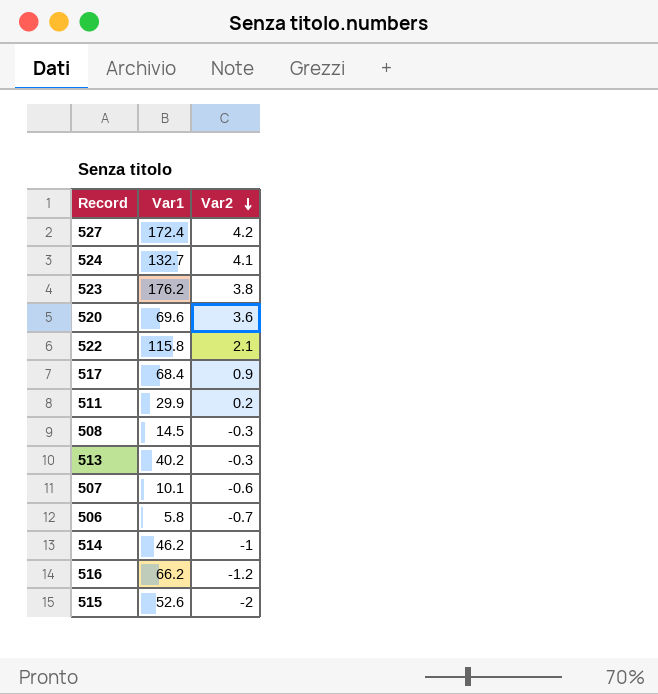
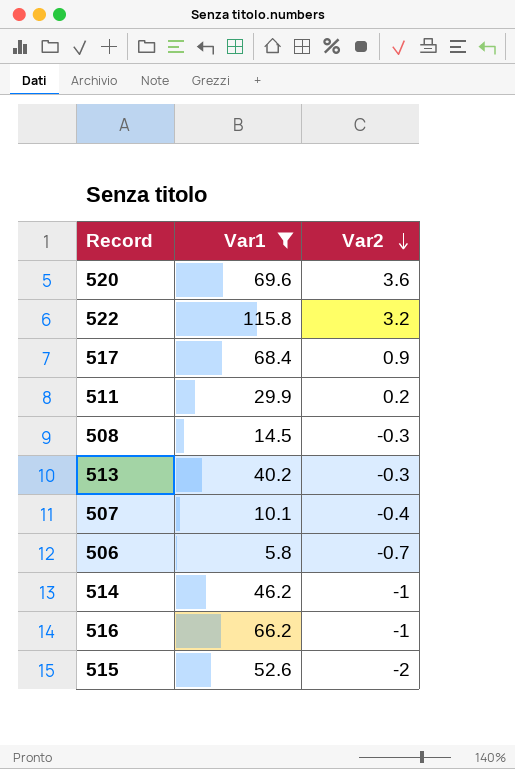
filter: none -> Var1 <= 115.8
522 | Var2: 2.1 -> 3.2
507 | Var2: -0.6 -> -0.4
516 | Var2: -1.2 -> -1

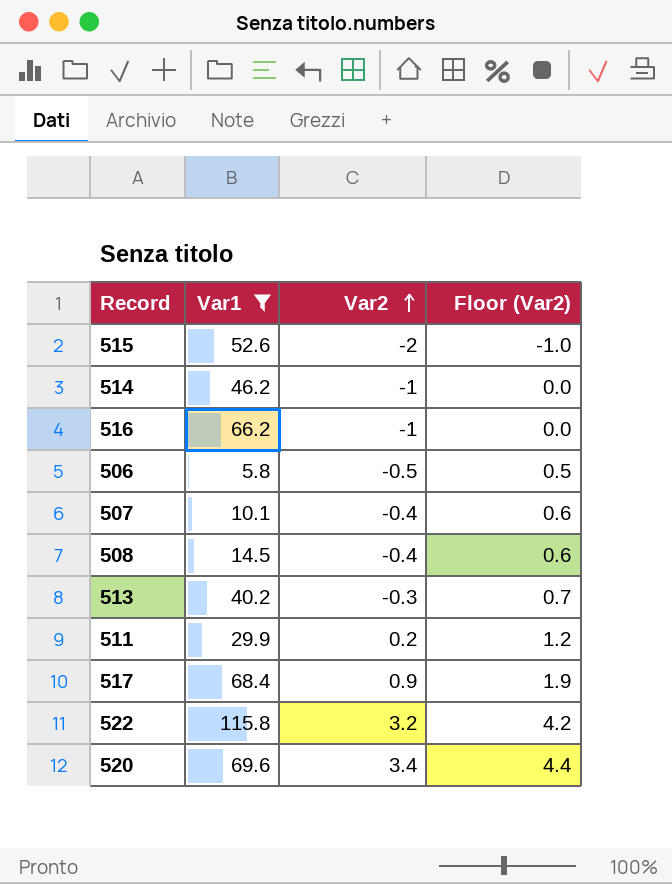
row order: Var2 descending -> Var2 ascending
column Floor (Var2) | formula: none -> [Var2] + 1
506 | Var2: -0.7 -> -0.5
508 | Var2: -0.3 -> -0.4
520 | Var2: 3.6 -> 3.4

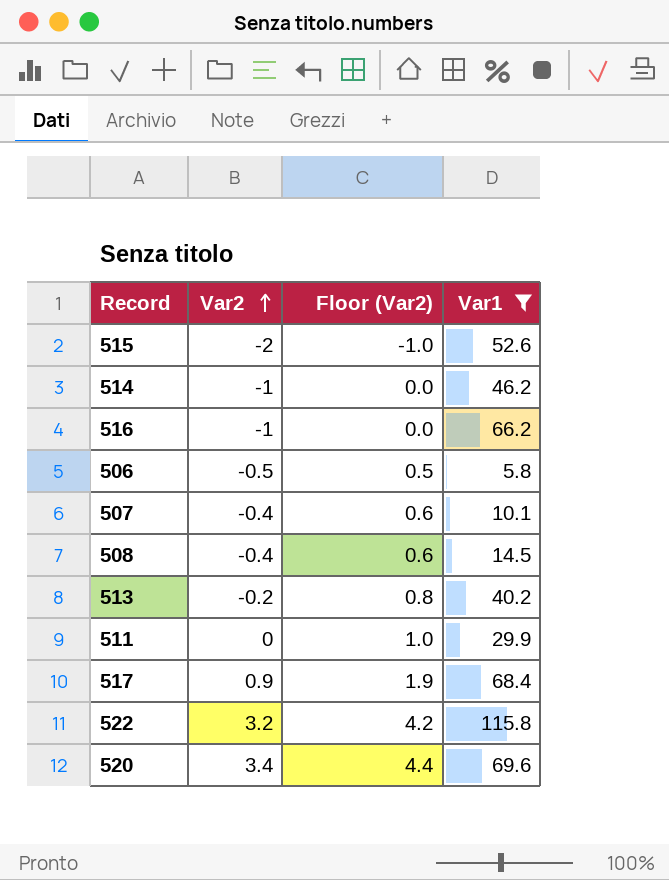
column Var1 | position: 2 -> 4
513 | Var2: -0.3 -> -0.2
513 | Floor (Var2): 0.7 -> 0.8
511 | Var2: 0.2 -> 0
511 | Floor (Var2): 1.2 -> 1.0

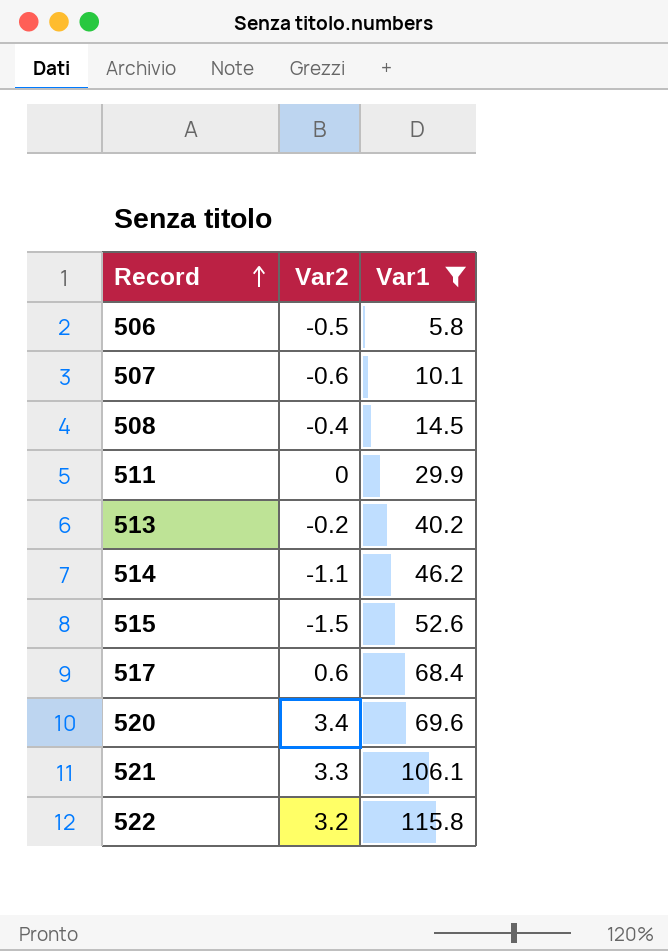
row order: Var2 ascending -> Record ascending
column Floor (Var2) | formula: [Var2] + 1 -> none
row 516: -1 | 0.0 | 66.2 -> none
507 | Var2: -0.4 -> -0.6
514 | Var2: -1 -> -1.1
515 | Var2: -2 -> -1.5
517 | Var2: 0.9 -> 0.6
row 521: none -> 3.3 | 106.1

